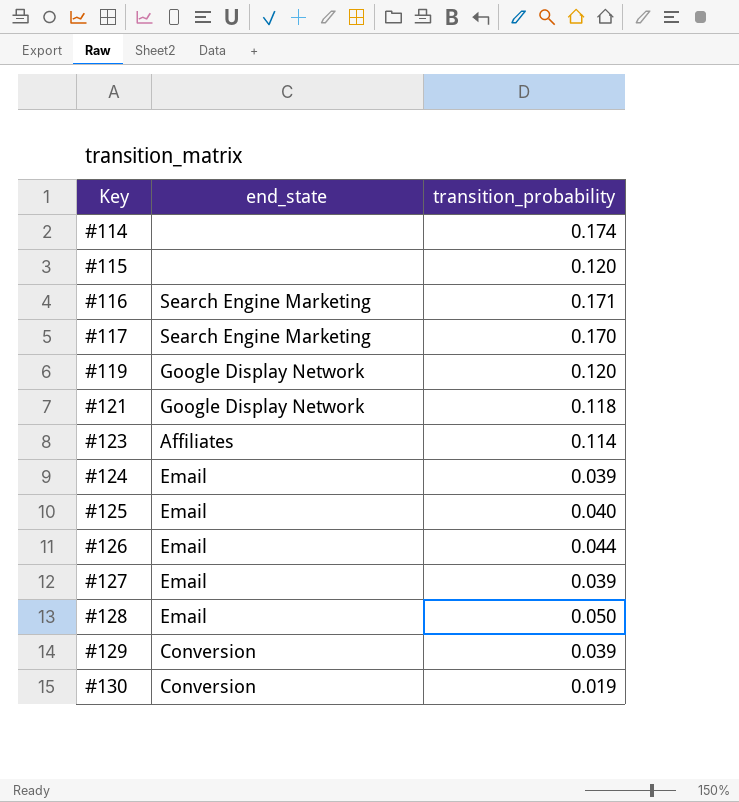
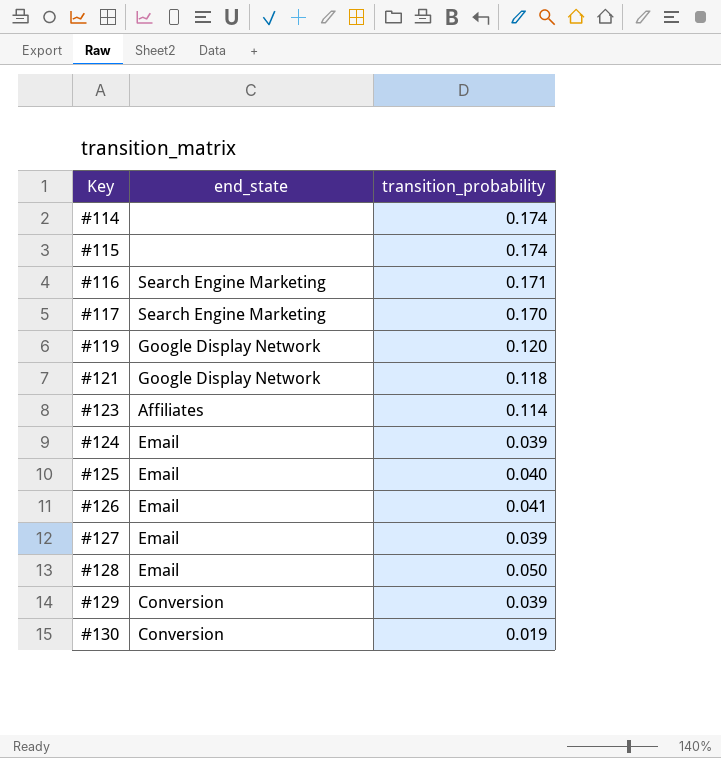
#115 | transition_probability: 0.120 -> 0.174
#126 | transition_probability: 0.044 -> 0.041

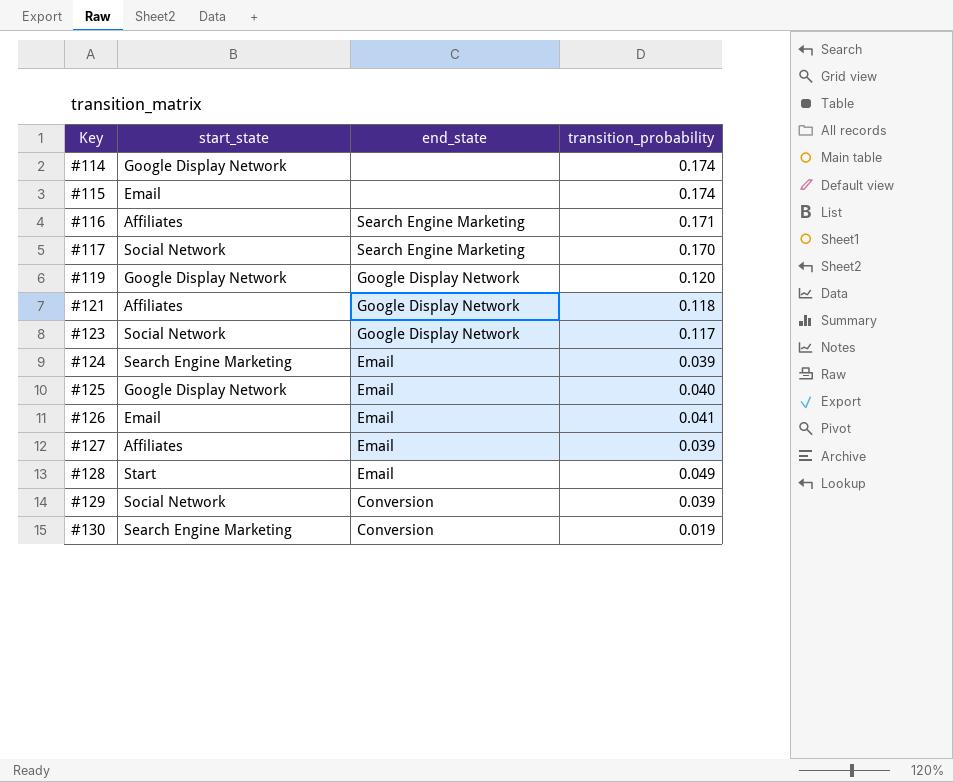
column start_state | position: none -> 2
#123 | end_state: Affiliates -> Google Display Network
#123 | transition_probability: 0.114 -> 0.117
#128 | transition_probability: 0.050 -> 0.049

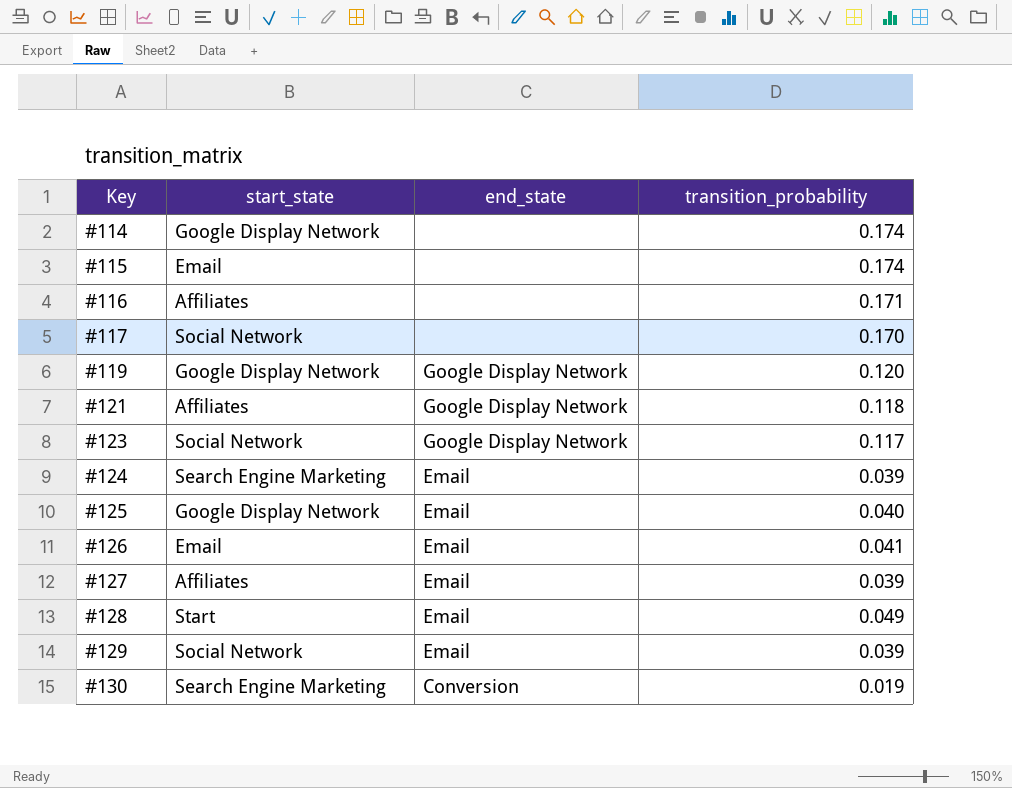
#116 | end_state: Search Engine Marketing -> none
#117 | end_state: Search Engine Marketing -> none
#129 | end_state: Conversion -> Email

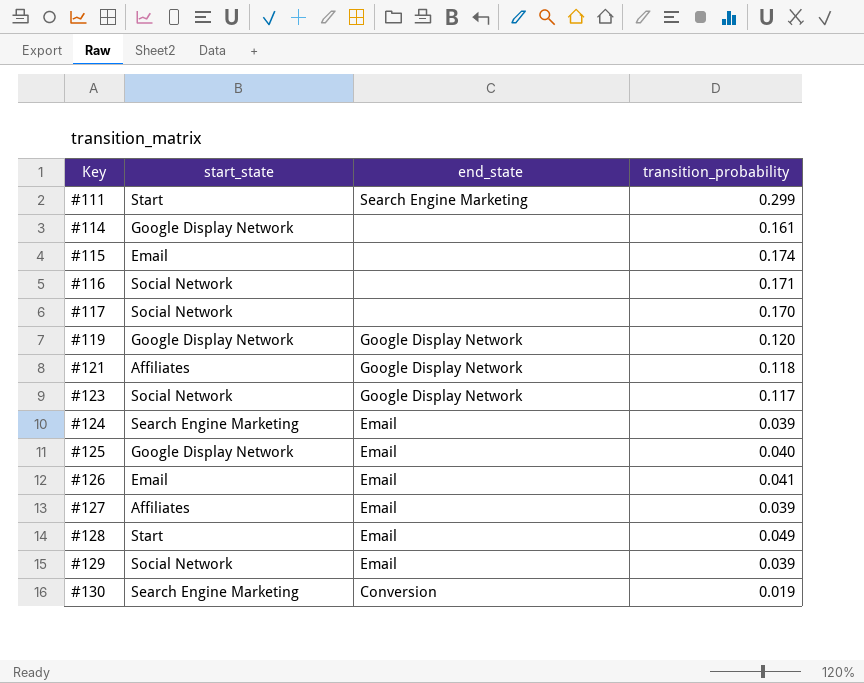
row #111: none -> Start | Search Engine Marketing | 0.299
#114 | transition_probability: 0.174 -> 0.161
#116 | start_state: Affiliates -> Social Network

